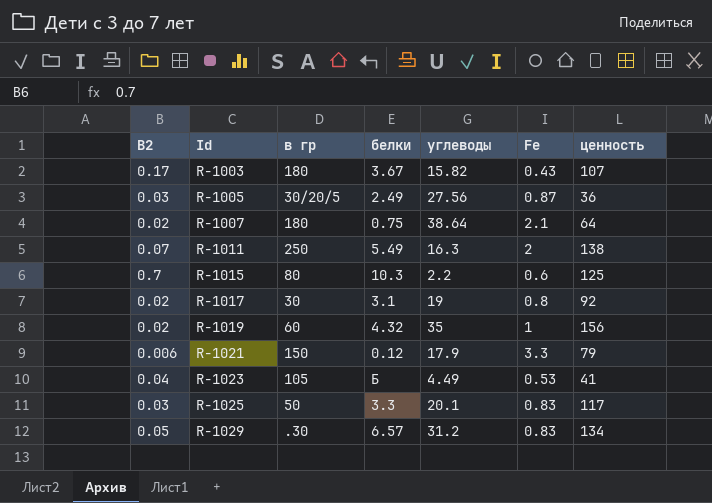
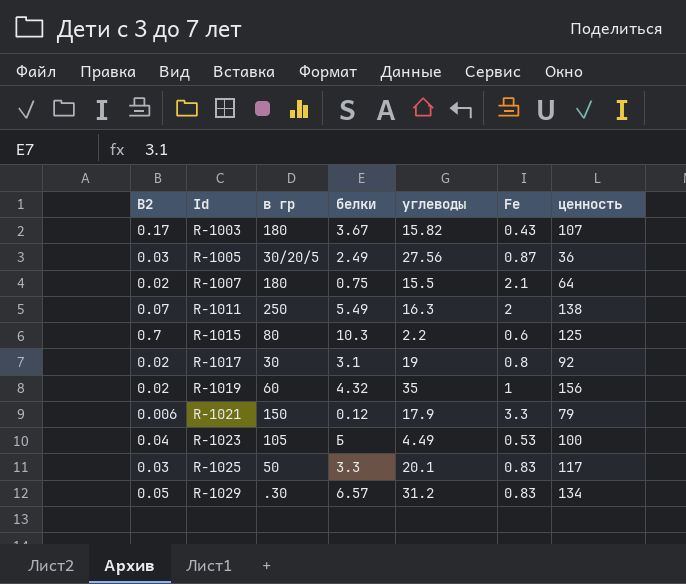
R-1007 | углеводы: 38.64 -> 15.5
R-1023 | ценность: 41 -> 100

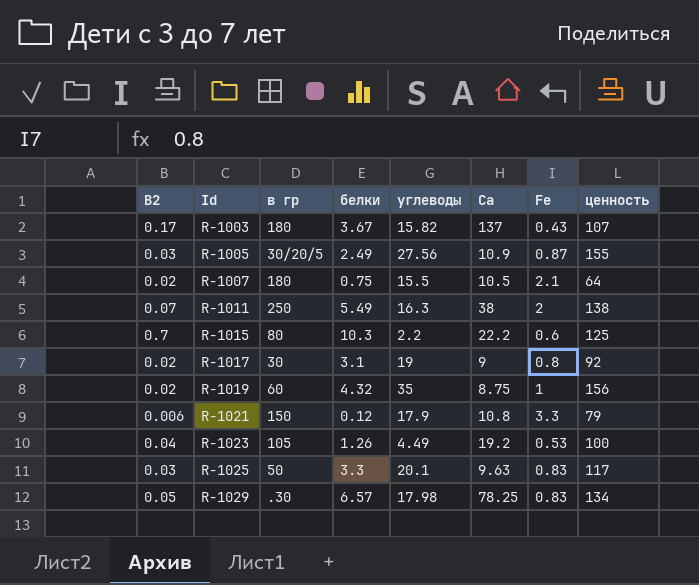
column Са | position: none -> 6
R-1005 | ценность: 36 -> 155
R-1023 | белки: Б -> 1.26
R-1029 | углеводы: 31.2 -> 17.98

